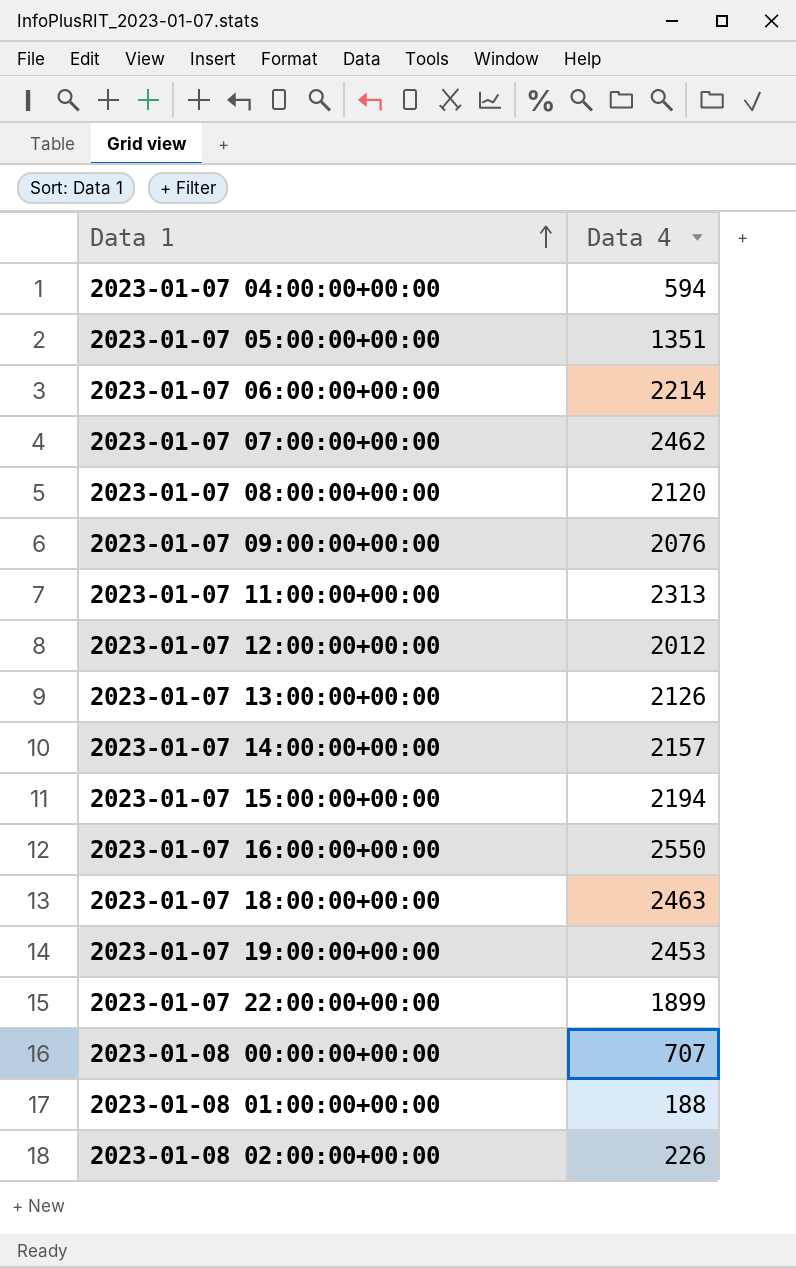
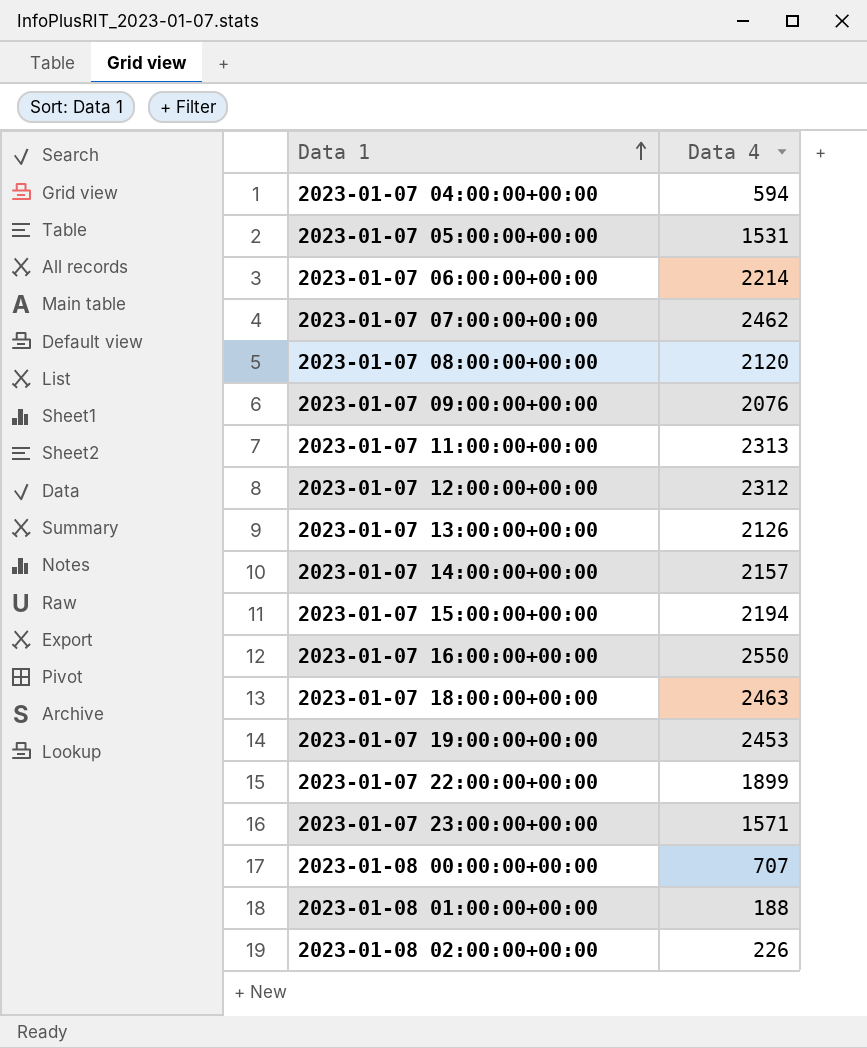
2023-01-07 05:00:00+00:00 | Data 4: 1351 -> 1531
2023-01-07 12:00:00+00:00 | Data 4: 2012 -> 2312
row 2023-01-07 23:00:00+00:00: none -> 1571

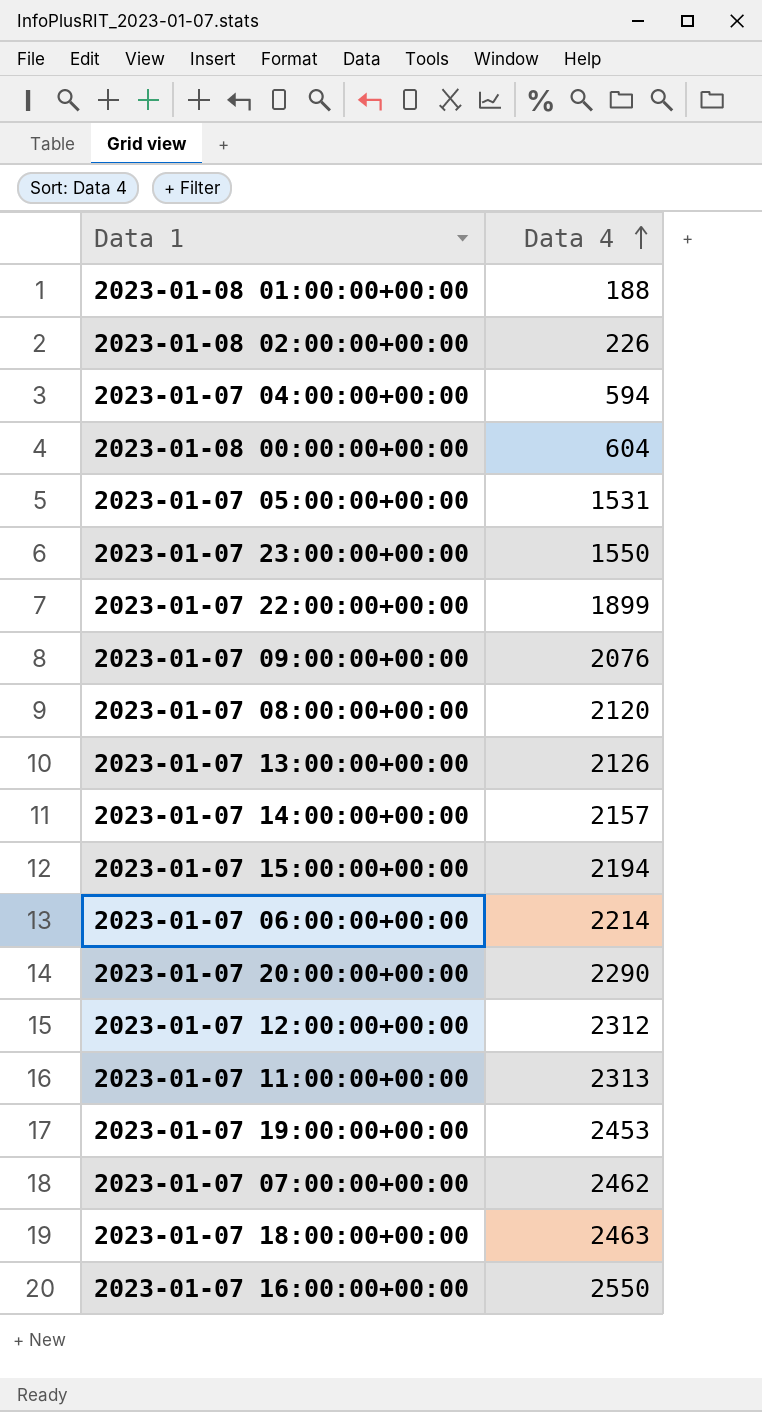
row order: Data 1 ascending -> Data 4 ascending
2023-01-08 00:00:00+00:00 | Data 4: 707 -> 604
2023-01-07 23:00:00+00:00 | Data 4: 1571 -> 1550
row 2023-01-07 20:00:00+00:00: none -> 2290

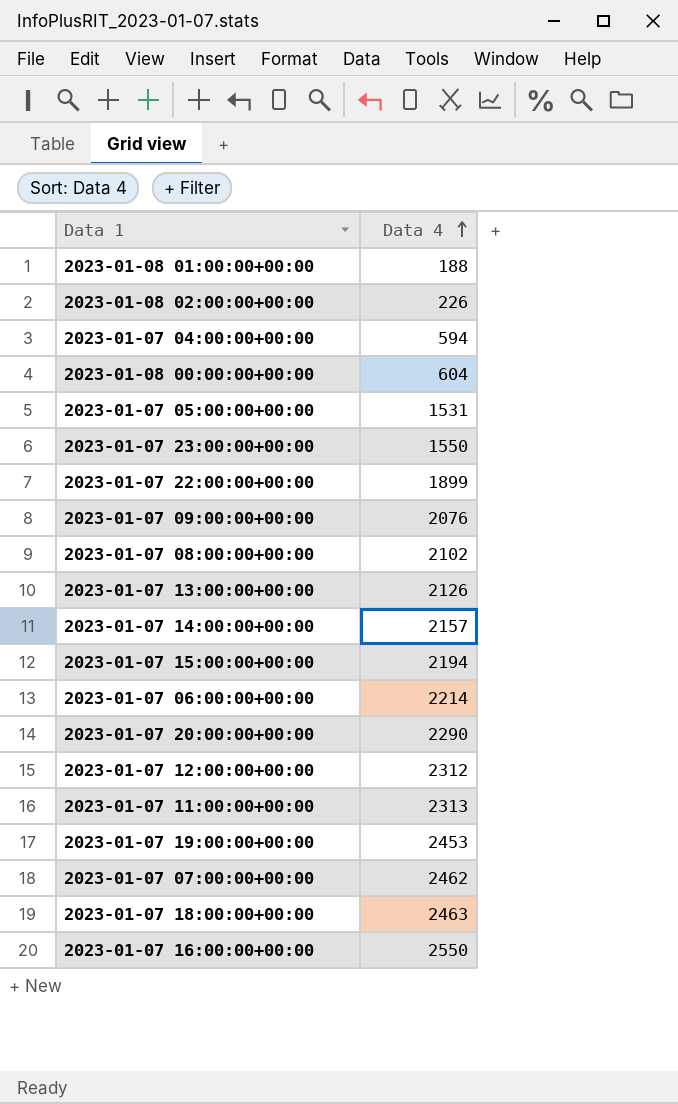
2023-01-07 08:00:00+00:00 | Data 4: 2120 -> 2102

